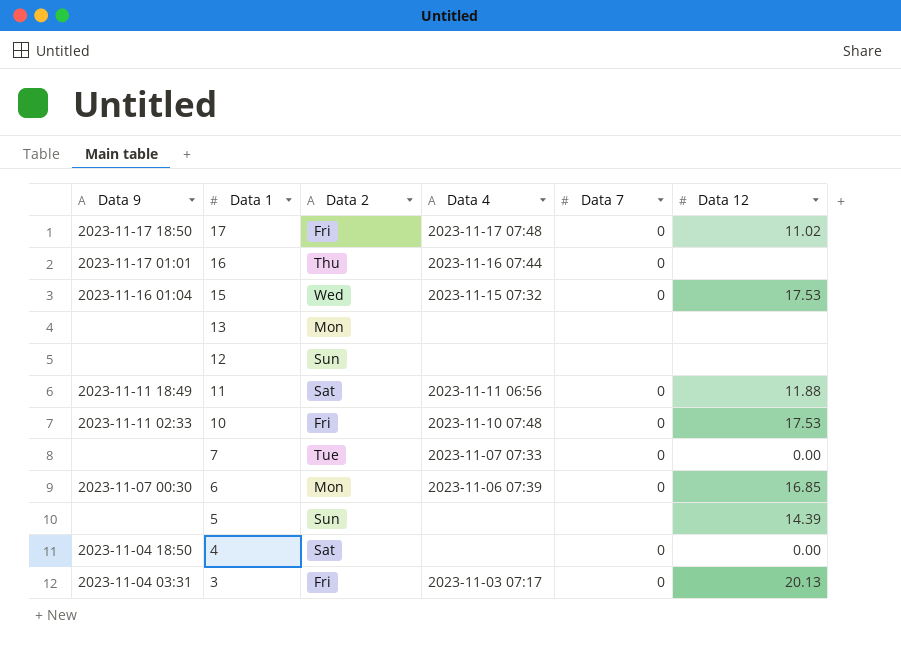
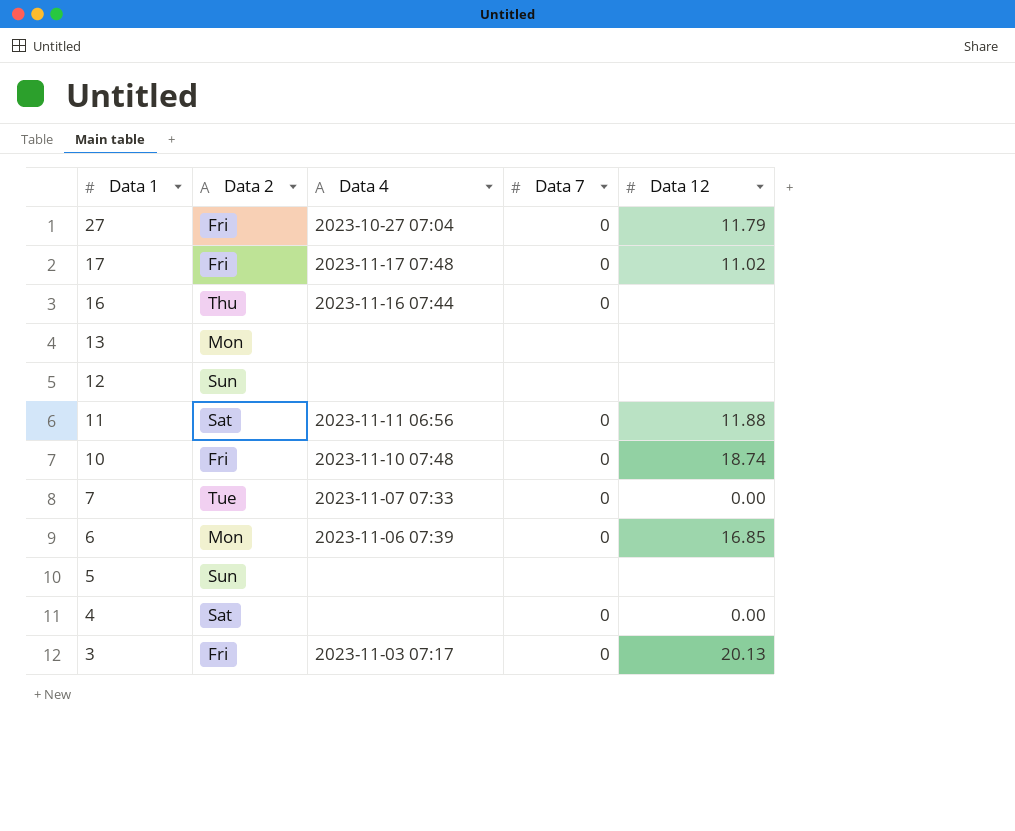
column Data 9 | position: 1 -> none
row 15: 2023-11-16 01:04 | Wed | 2023-11-15 07:32 | 0 | 17.53 -> none
row 27: none -> Fri | 2023-10-27 07:04 | 0 | 11.79
10 | Data 12: 17.53 -> 18.74
5 | Data 12: 14.39 -> none

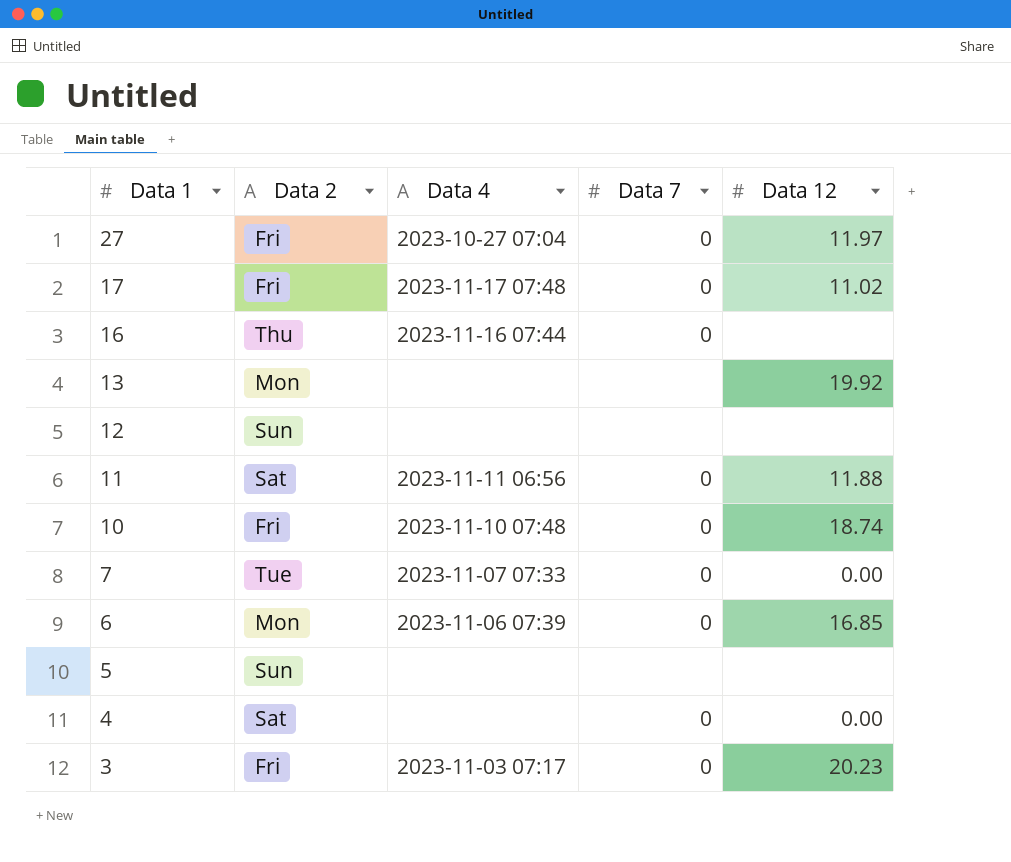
27 | Data 12: 11.79 -> 11.97
13 | Data 12: none -> 19.92
3 | Data 12: 20.13 -> 20.23

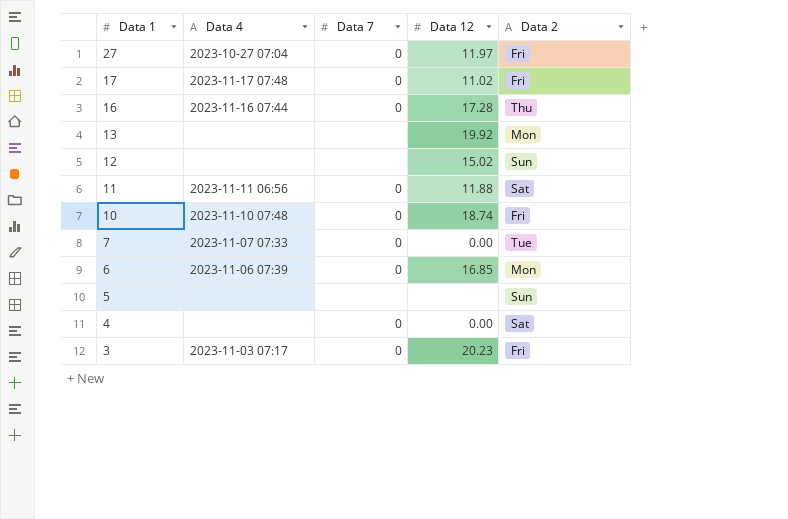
column Data 2 | position: 2 -> 5
16 | Data 12: none -> 17.28
12 | Data 12: none -> 15.02

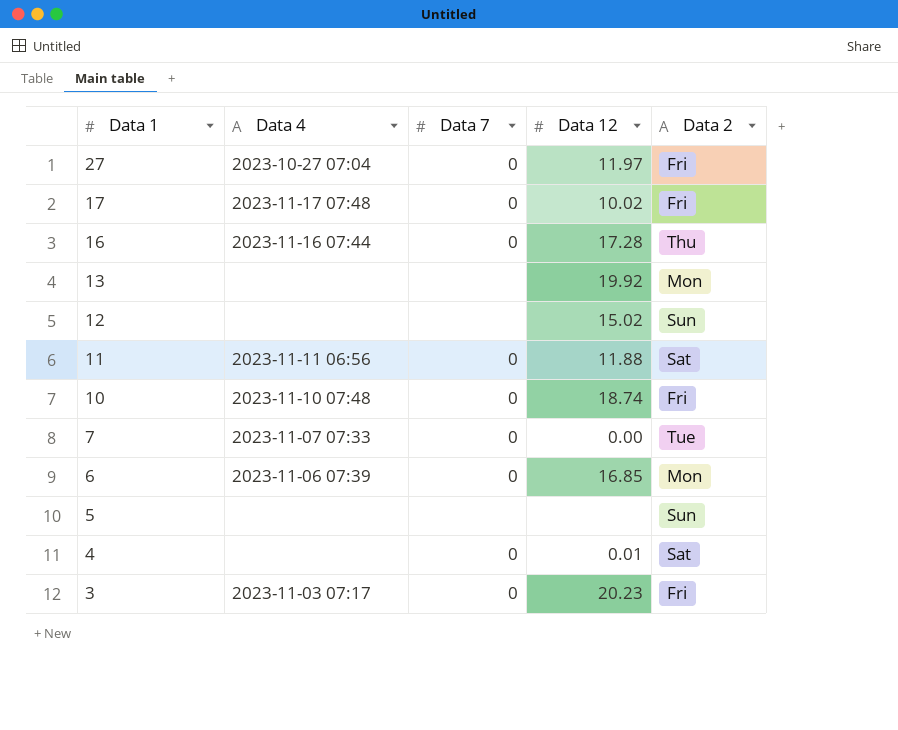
17 | Data 12: 11.02 -> 10.02
4 | Data 12: 0.00 -> 0.01

